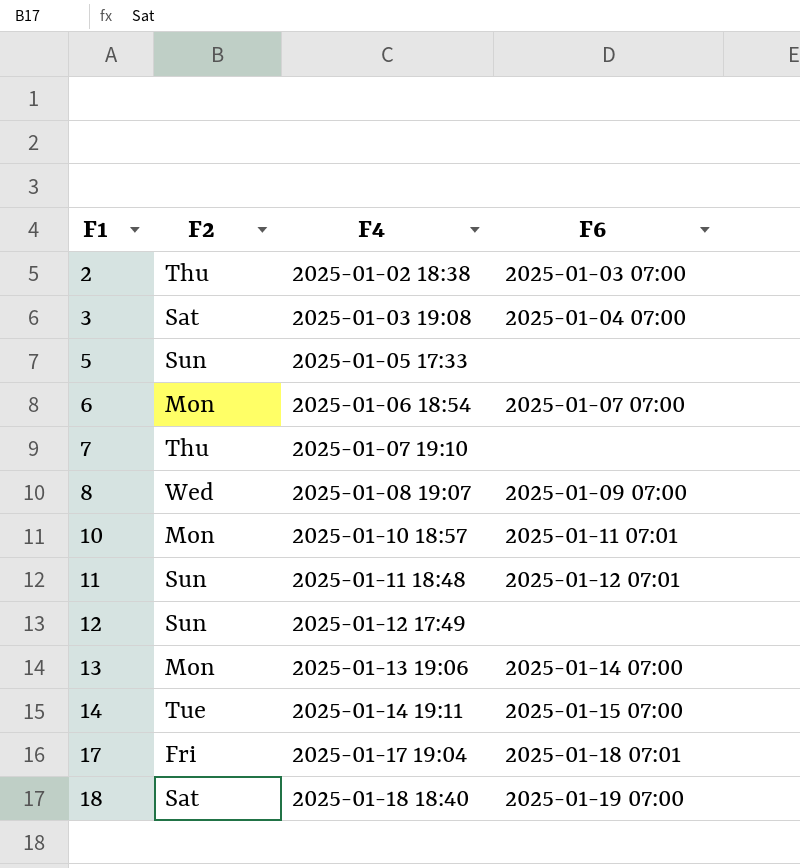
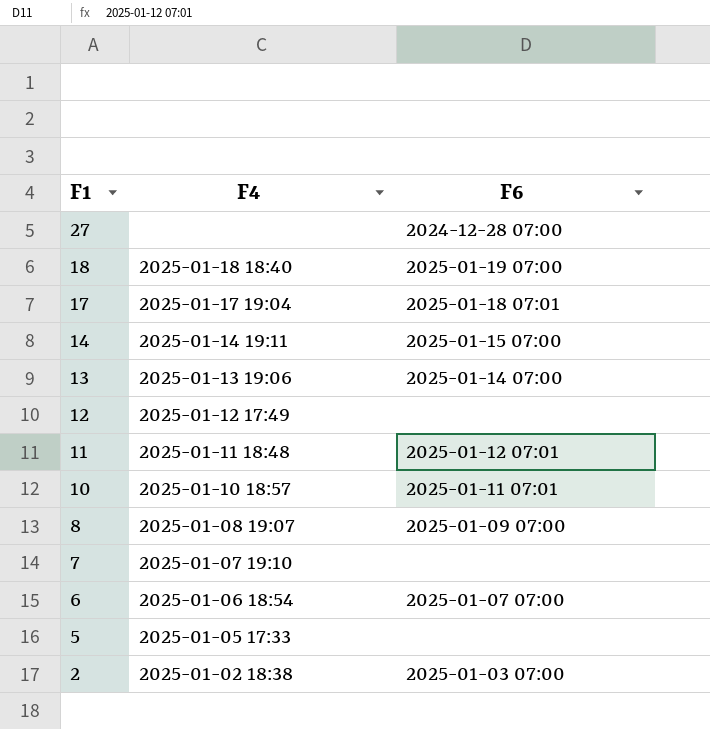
row order: F1 ascending -> F1 descending
column F2 | position: 2 -> none
row 3: Sat | 2025-01-03 19:08 | 2025-01-04 07:00 -> none
row 27: none -> none | 2024-12-28 07:00

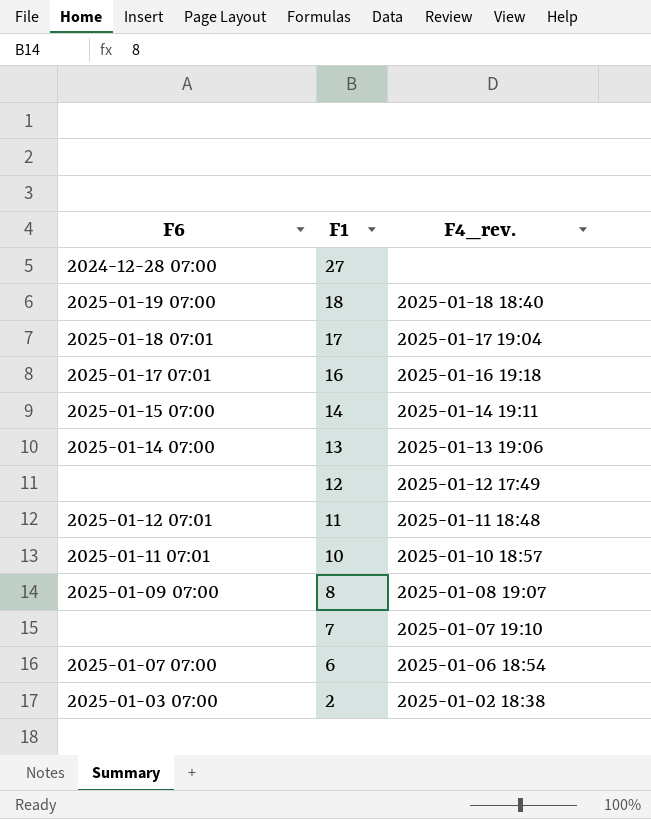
column F6 | position: 3 -> 1
column name: F4 -> F4_rev.
row 5: 2025-01-05 17:33 | none -> none
row 16: none -> 2025-01-17 07:01 | 2025-01-16 19:18

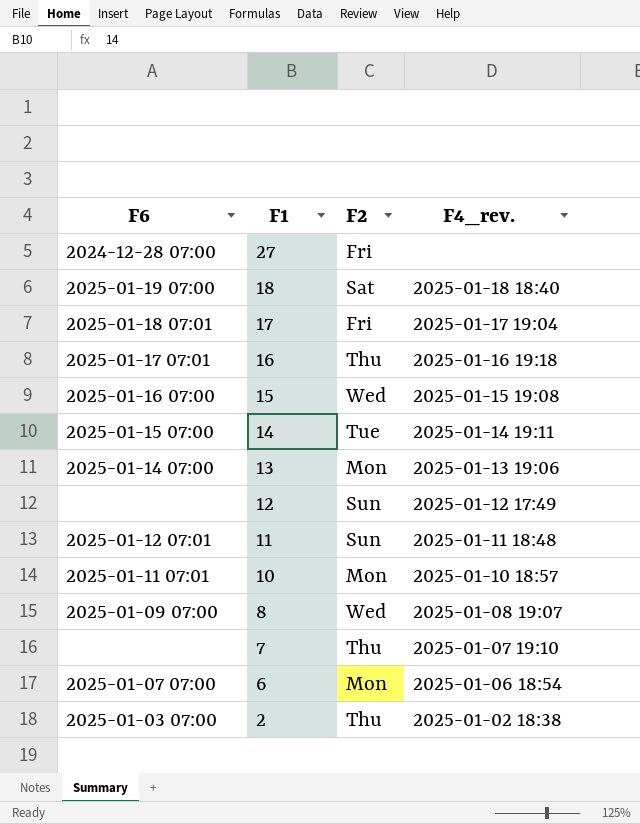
column F2 | position: none -> 3
row 15: none -> 2025-01-16 07:00 | Wed | 2025-01-15 19:08

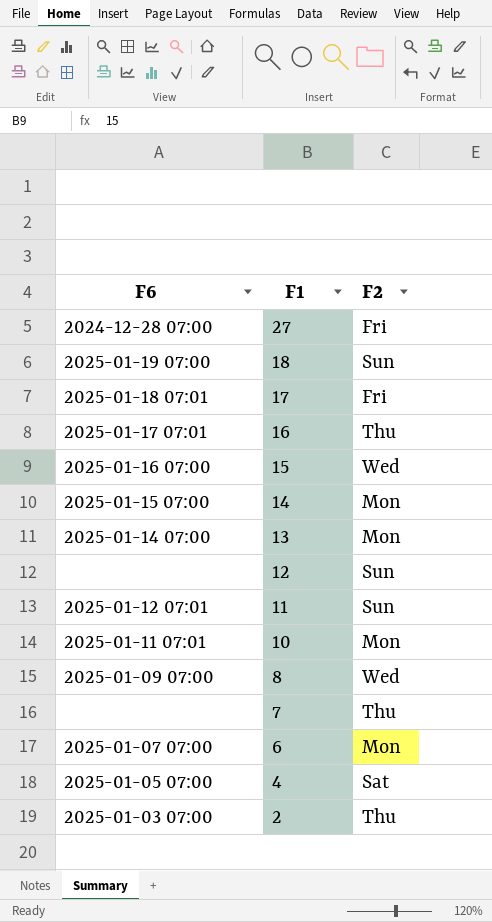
column F4_rev. | position: 4 -> none
18 | F2: Sat -> Sun
14 | F2: Tue -> Mon
row 4: none -> 2025-01-05 07:00 | Sat

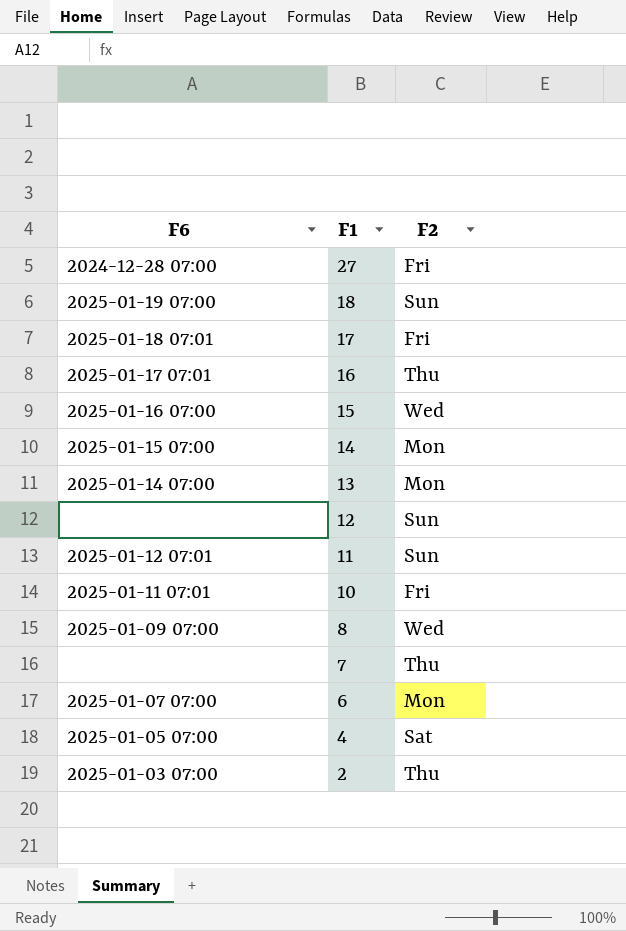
10 | F2: Mon -> Fri

